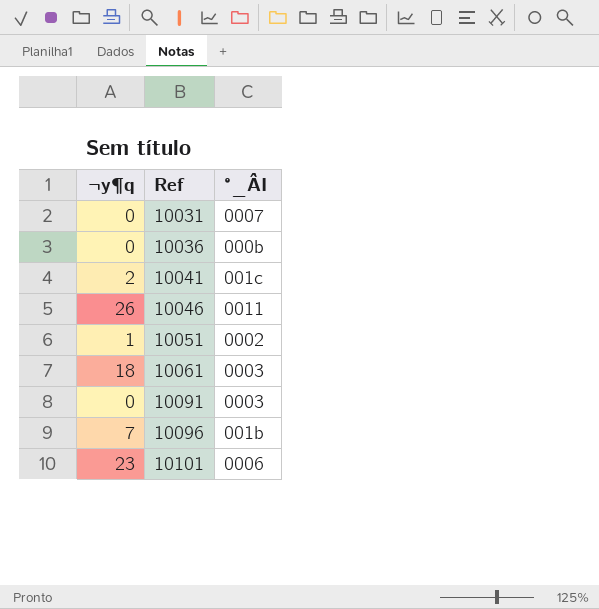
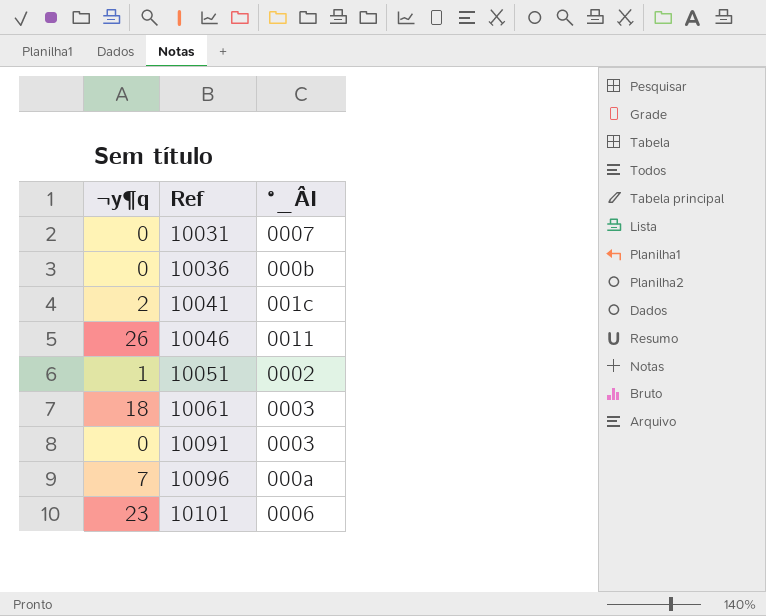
10096 | °_ÂI: 001b -> 000a

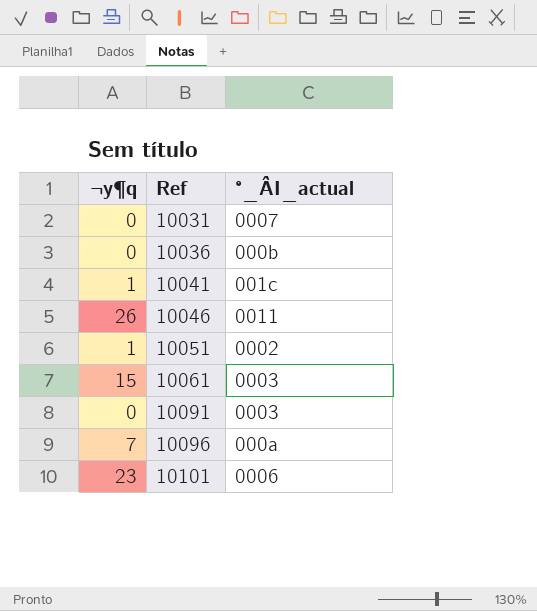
column name: °_ÂI -> °_ÂI_actual
10041 | ¬y¶q: 2 -> 1
10061 | ¬y¶q: 18 -> 15

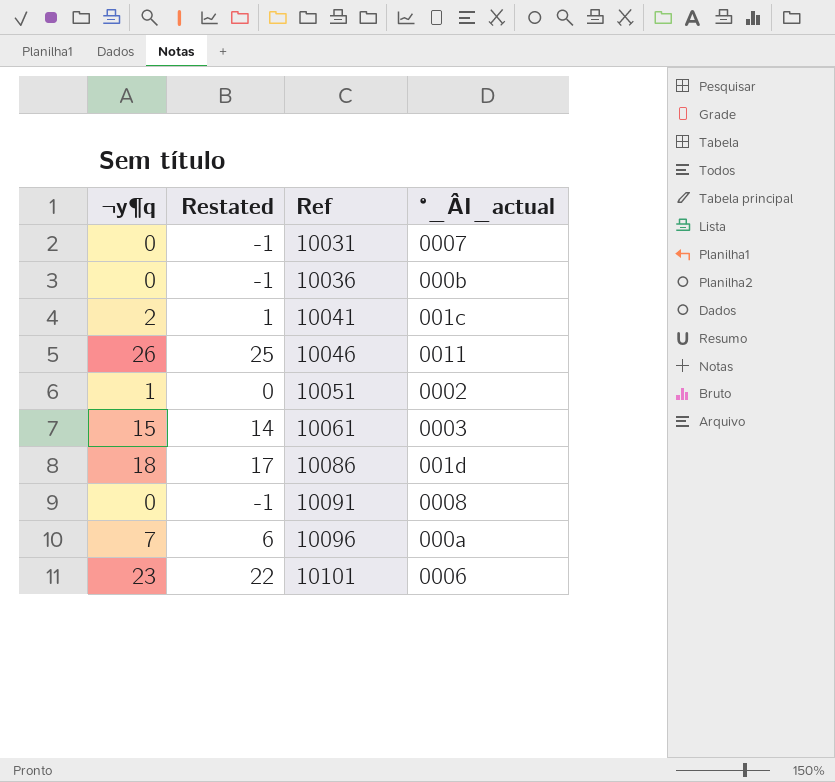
column Restated | formula: none -> [¬y¶q] - 1
10041 | ¬y¶q: 1 -> 2
row 10086: none -> 18 | 17 | 001d
10091 | °_ÂI_actual: 0003 -> 0008

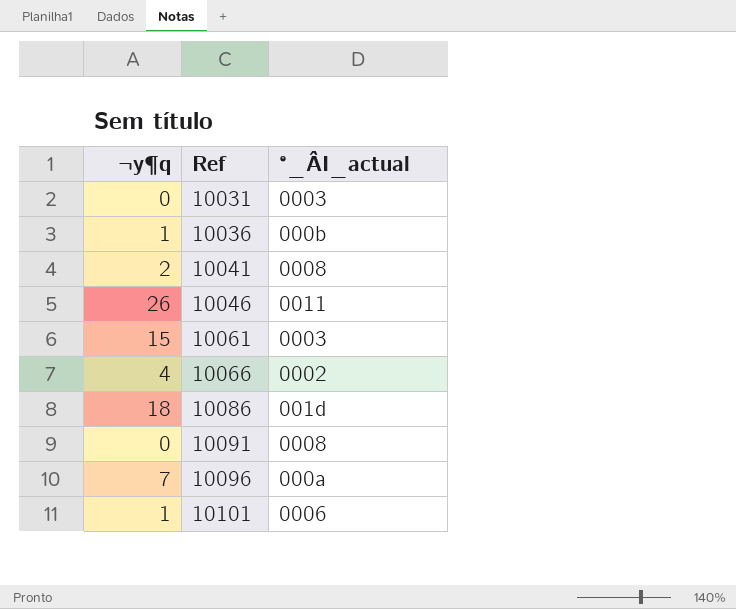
column Restated | formula: [¬y¶q] - 1 -> none
row 10051: 1 | 0 | 0002 -> none
10031 | °_ÂI_actual: 0007 -> 0003
10036 | ¬y¶q: 0 -> 1
10041 | °_ÂI_actual: 001c -> 0008
row 10066: none -> 4 | 0002
10101 | ¬y¶q: 23 -> 1

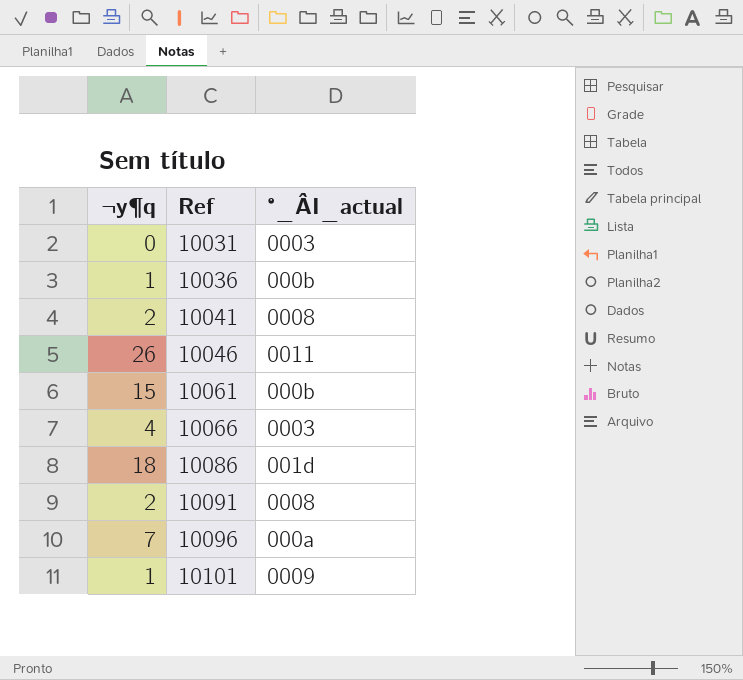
10061 | °_ÂI_actual: 0003 -> 000b
10066 | °_ÂI_actual: 0002 -> 0003
10091 | ¬y¶q: 0 -> 2
10101 | °_ÂI_actual: 0006 -> 0009

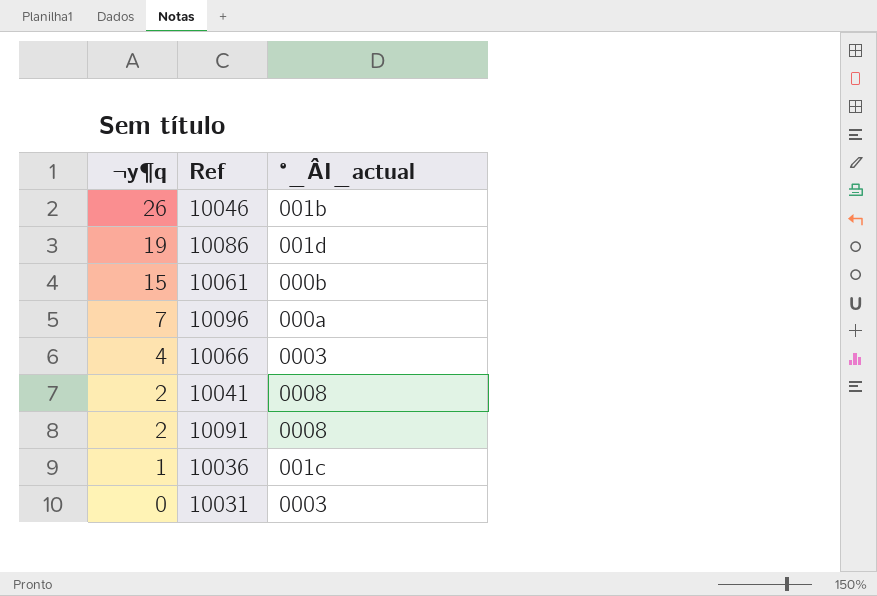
row order: Ref ascending -> ¬y¶q descending
row 10101: 1 | 0009 -> none
10046 | °_ÂI_actual: 0011 -> 001b
10086 | ¬y¶q: 18 -> 19
10036 | °_ÂI_actual: 000b -> 001c

